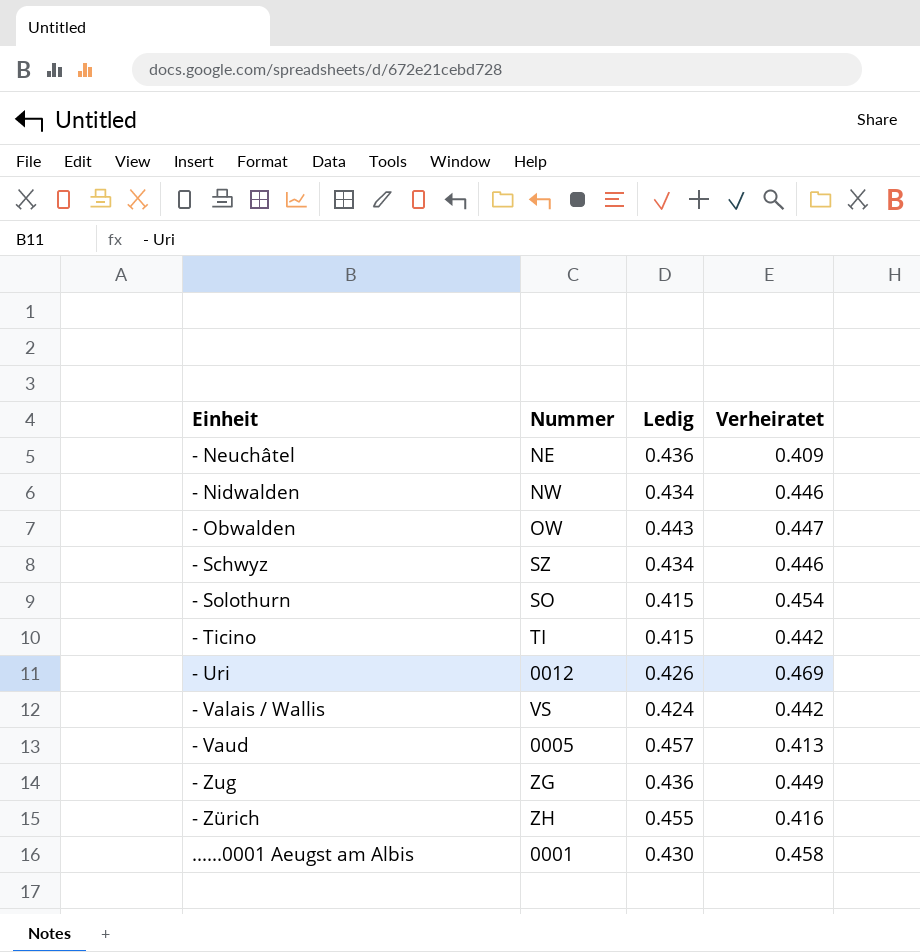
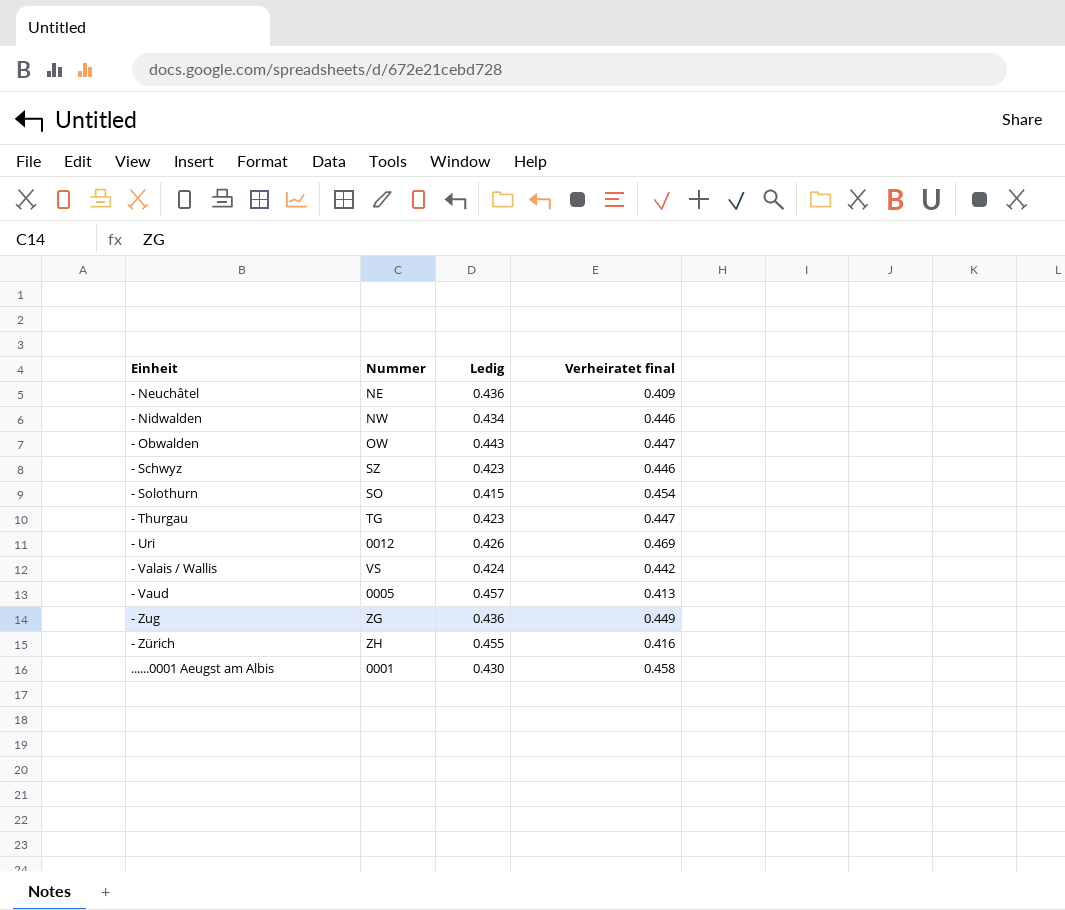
column name: Verheiratet -> Verheiratet final
row - Ticino: TI | 0.415 | 0.442 -> none
- Schwyz | Ledig: 0.434 -> 0.423
row - Thurgau: none -> TG | 0.423 | 0.447

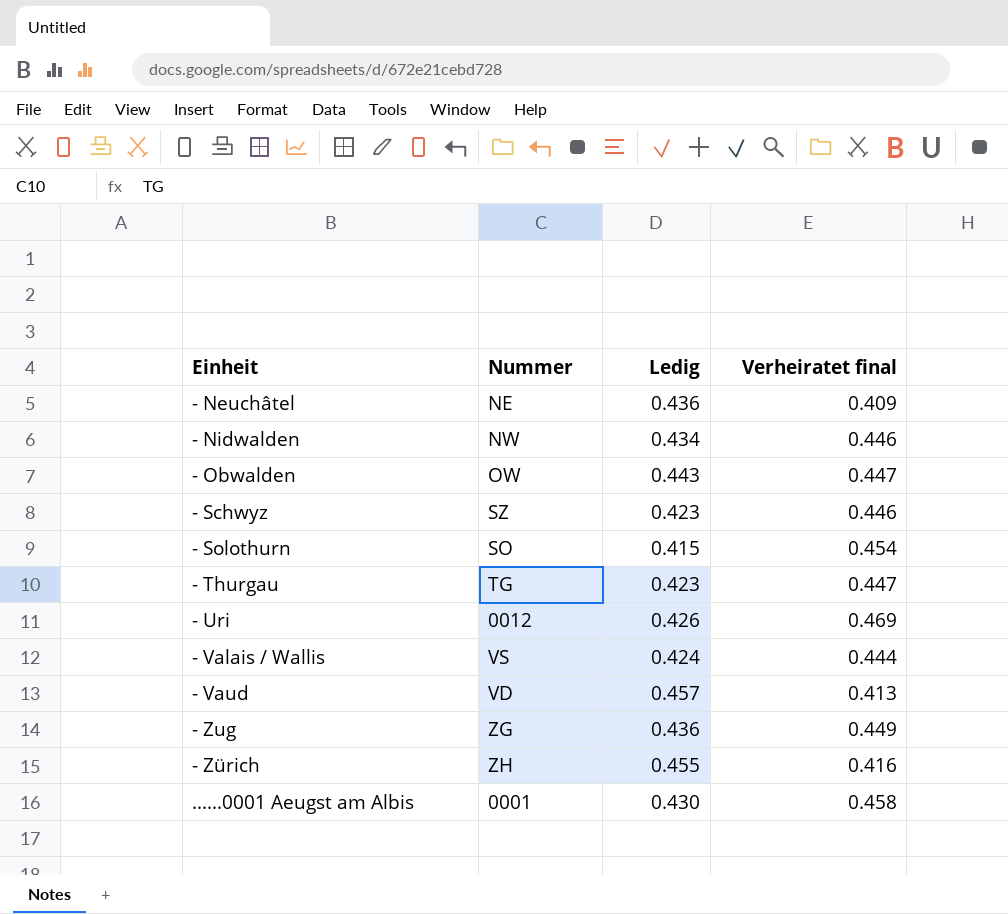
- Valais / Wallis | Verheiratet final: 0.442 -> 0.444
- Vaud | Nummer: 0005 -> VD

